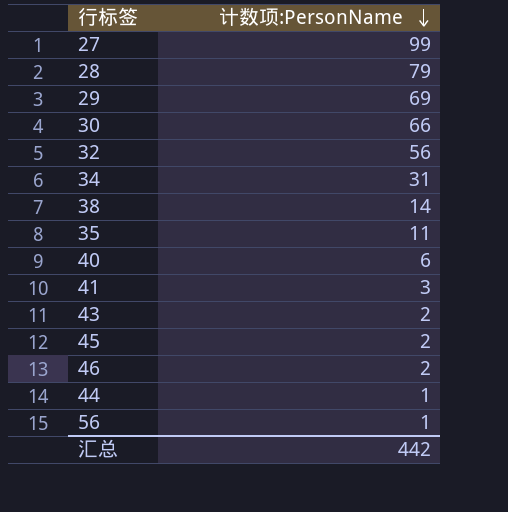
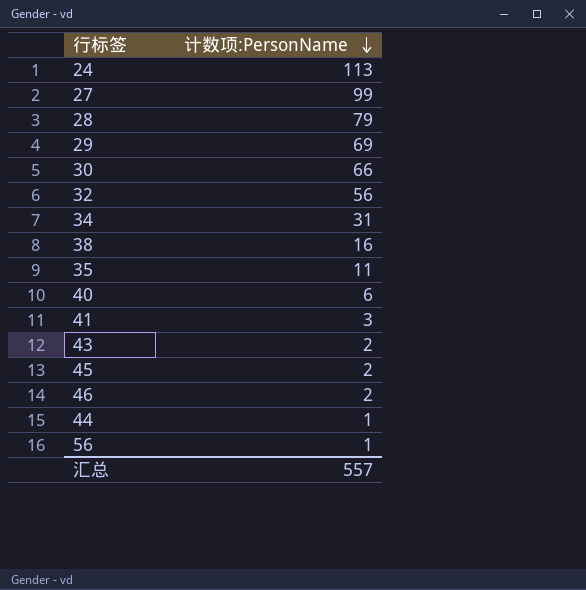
row 24: none -> 113
38 | 计数项:PersonName: 14 -> 16
汇总 | 计数项:PersonName: 442 -> 557

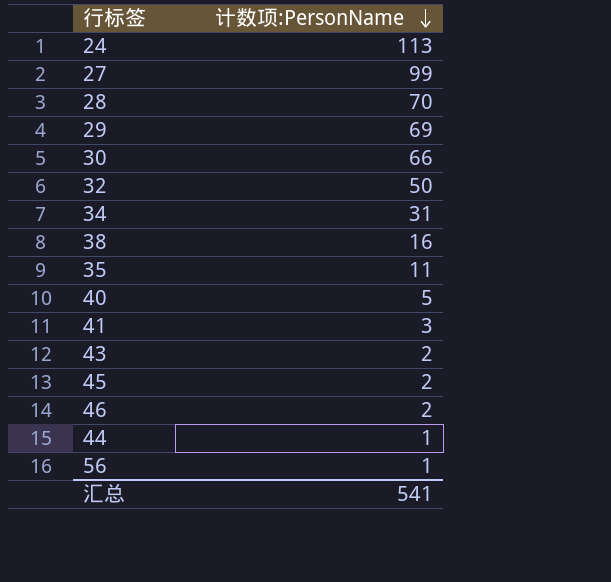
28 | 计数项:PersonName: 79 -> 70
32 | 计数项:PersonName: 56 -> 50
40 | 计数项:PersonName: 6 -> 5
汇总 | 计数项:PersonName: 557 -> 541

